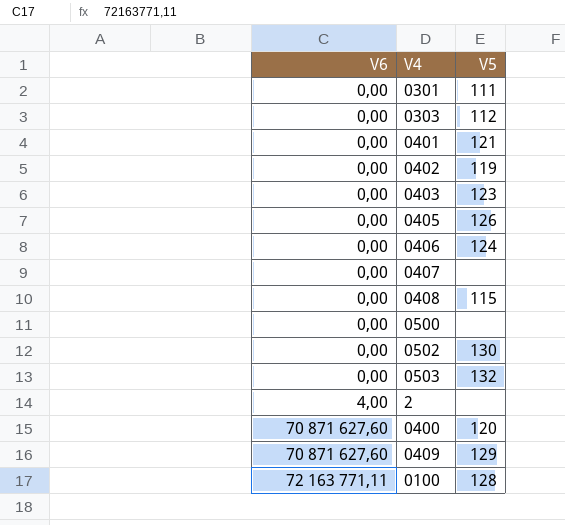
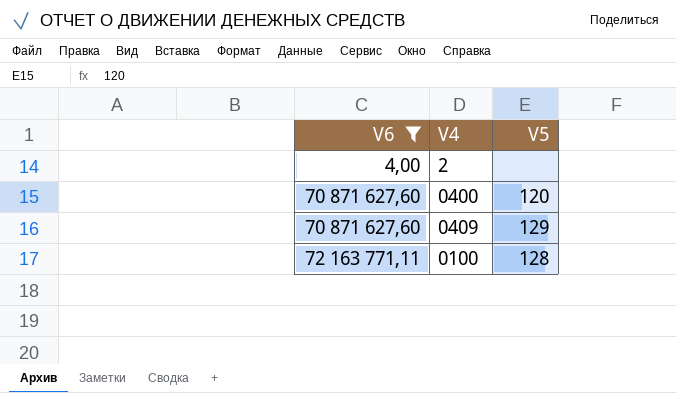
filter: none -> V6 != 0,00

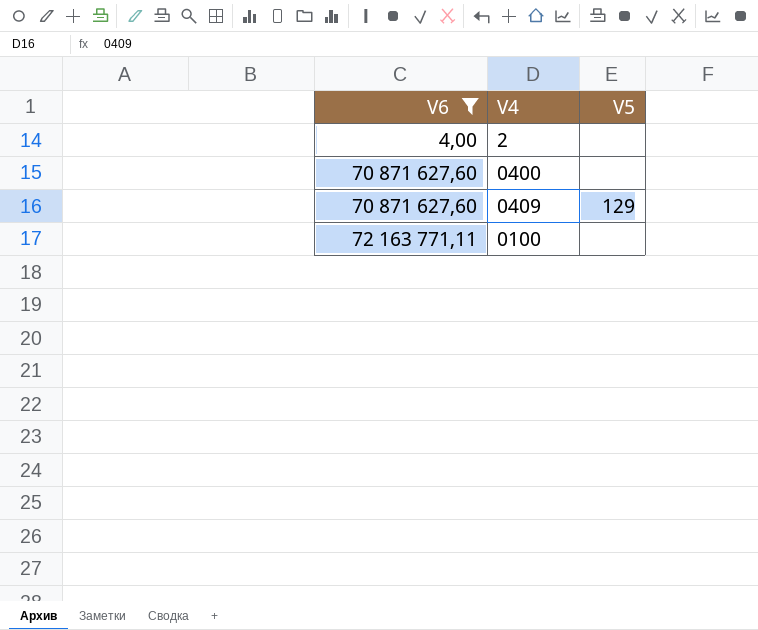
0400 | V5: 120 -> none
0100 | V5: 128 -> none

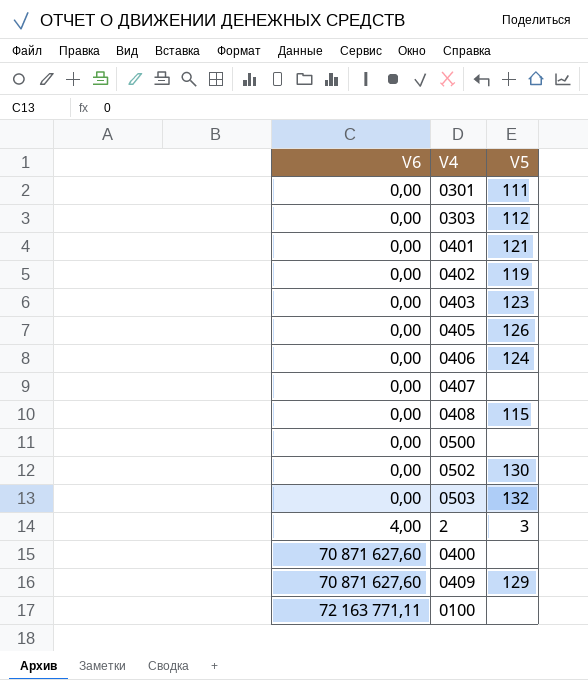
filter: V6 != 0,00 -> none
2 | V5: none -> 3

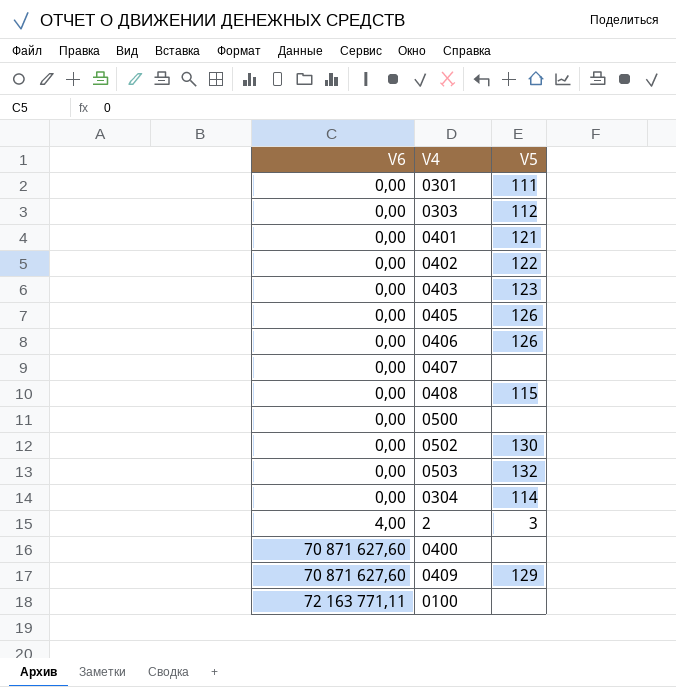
0402 | V5: 119 -> 122
0406 | V5: 124 -> 126
row 0304: none -> 0,00 | 114

